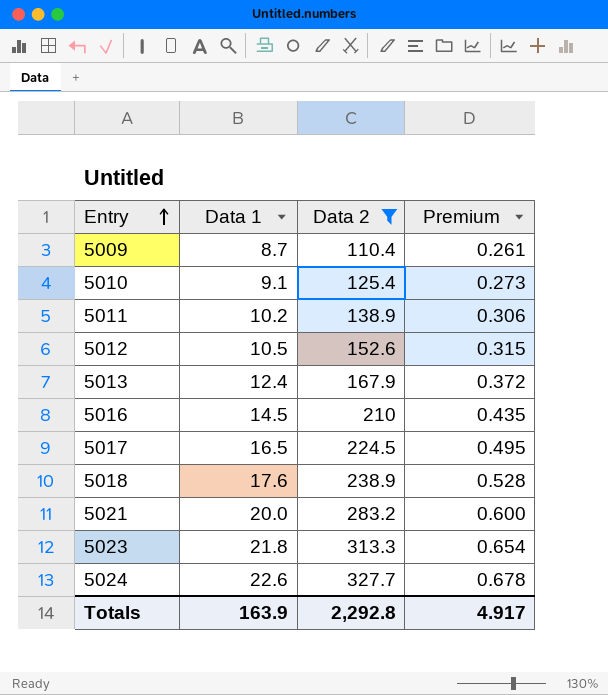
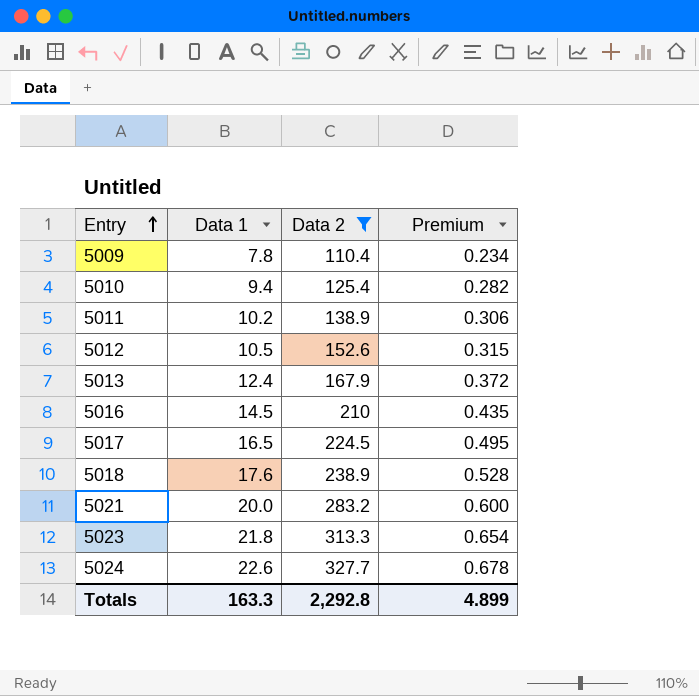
5009 | Data 1: 8.7 -> 7.8
5009 | Premium: 0.261 -> 0.234
5010 | Data 1: 9.1 -> 9.4
5010 | Premium: 0.273 -> 0.282
Totals | Data 1: 163.9 -> 163.3
Totals | Premium: 4.917 -> 4.899

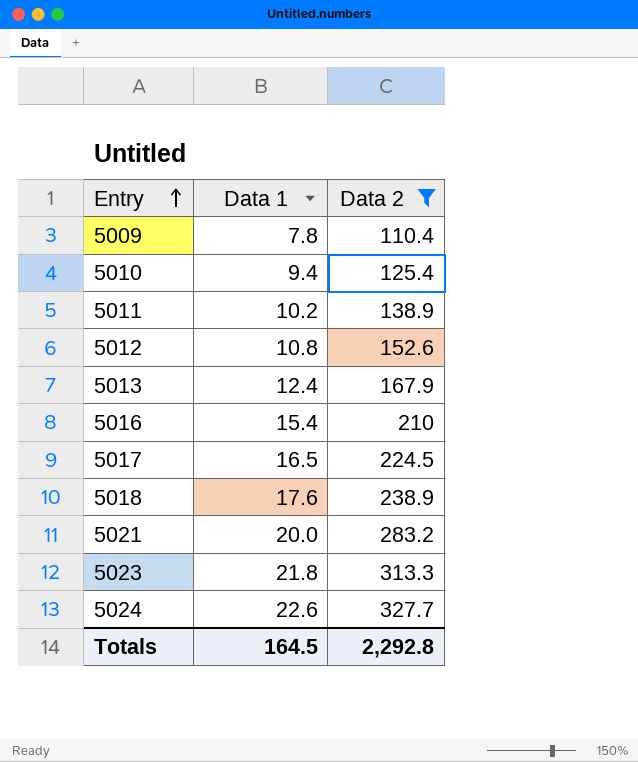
column Premium | formula: [Data 1] * 0.03 -> none
5012 | Data 1: 10.5 -> 10.8
5016 | Data 1: 14.5 -> 15.4
Totals | Data 1: 163.3 -> 164.5

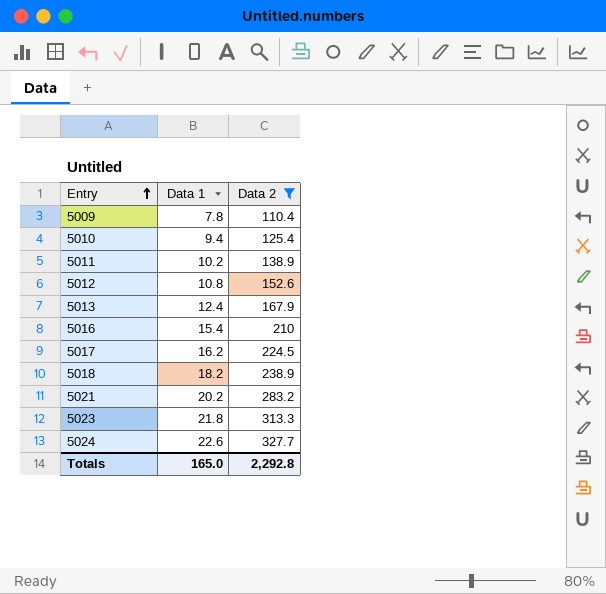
5017 | Data 1: 16.5 -> 16.2
5018 | Data 1: 17.6 -> 18.2
5021 | Data 1: 20.0 -> 20.2
Totals | Data 1: 164.5 -> 165.0

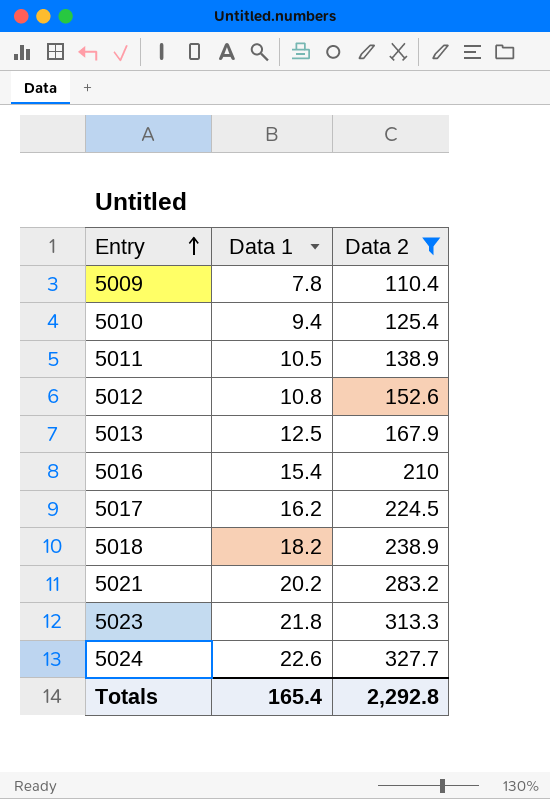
5011 | Data 1: 10.2 -> 10.5
5013 | Data 1: 12.4 -> 12.5
Totals | Data 1: 165.0 -> 165.4

